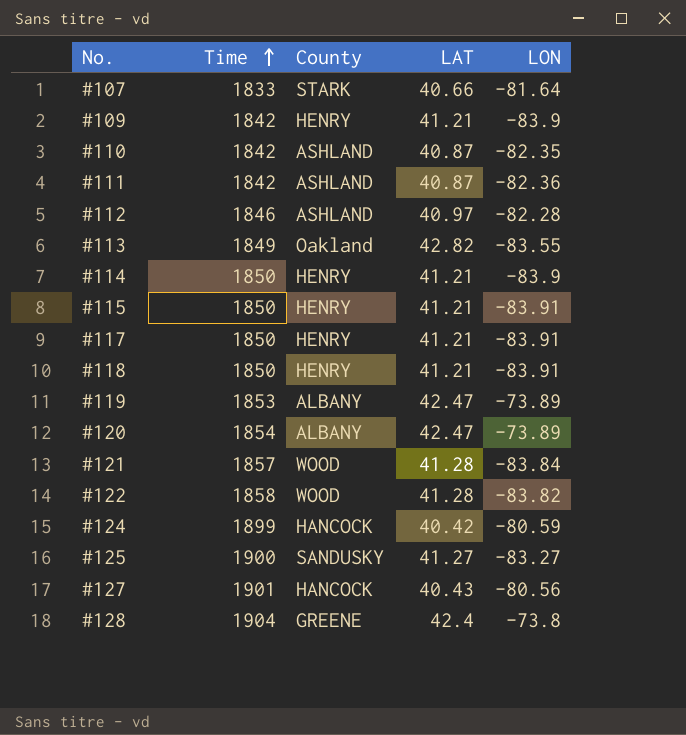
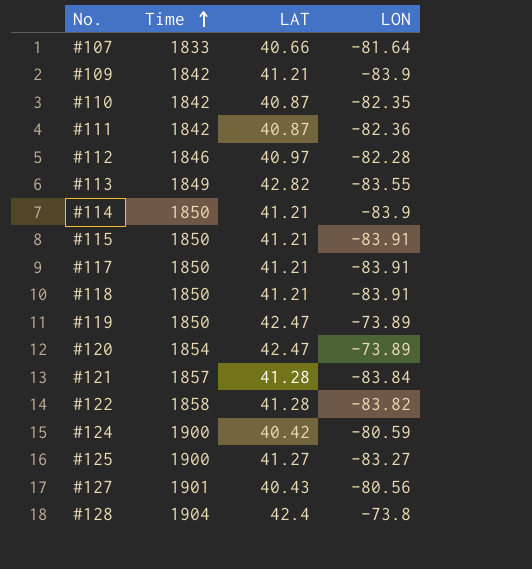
column County | position: 3 -> none
#119 | Time: 1853 -> 1850
#124 | Time: 1899 -> 1900

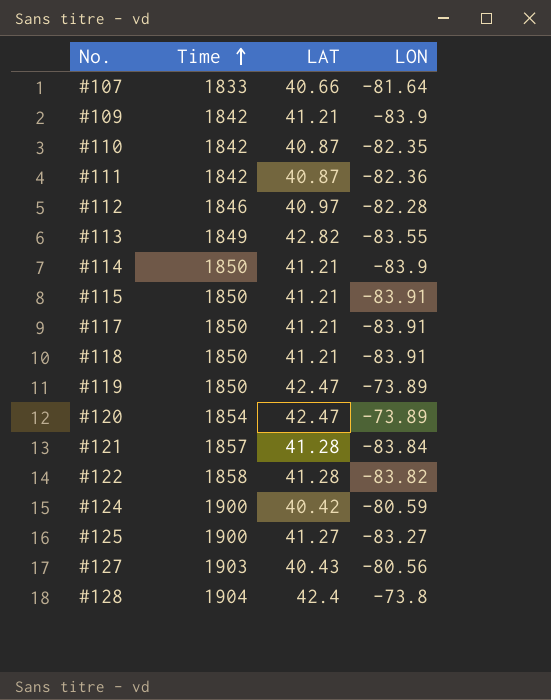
#127 | Time: 1901 -> 1903

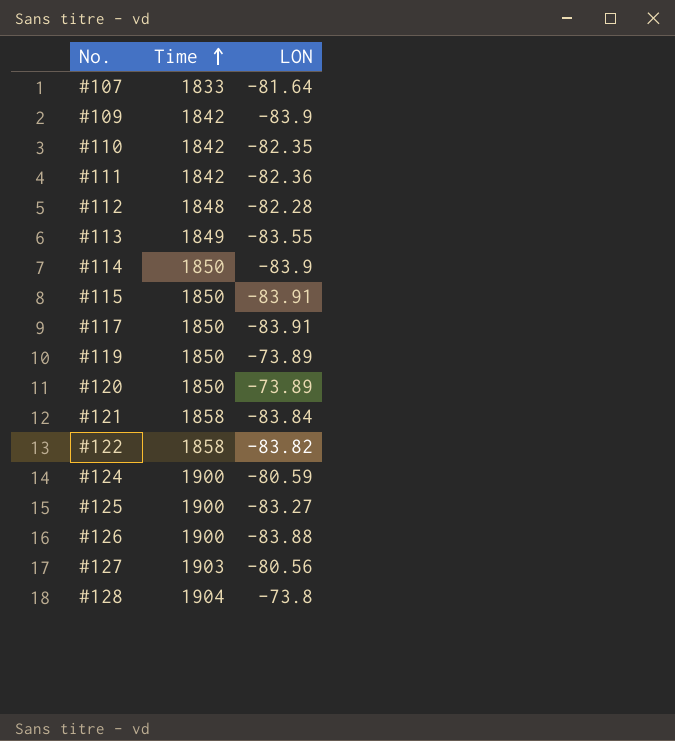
column LAT | position: 3 -> none
row #118: 1850 | 41.21 | -83.91 -> none
#112 | Time: 1846 -> 1848
#120 | Time: 1854 -> 1850
#121 | Time: 1857 -> 1858
row #126: none -> 1900 | -83.88

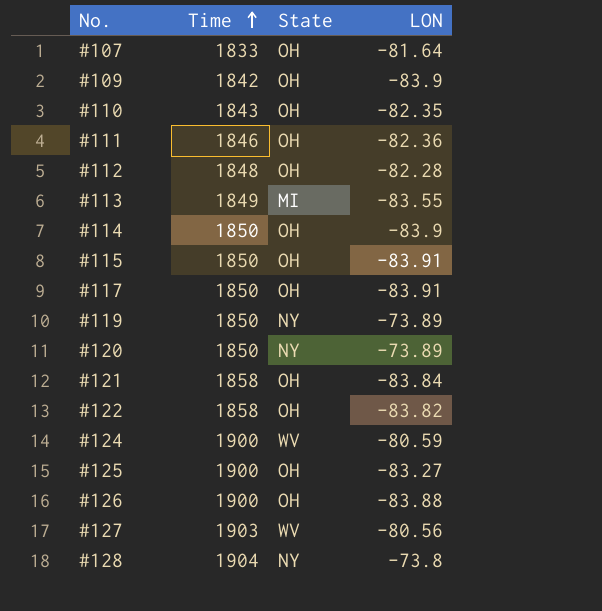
column State | position: none -> 3
#110 | Time: 1842 -> 1843
#111 | Time: 1842 -> 1846

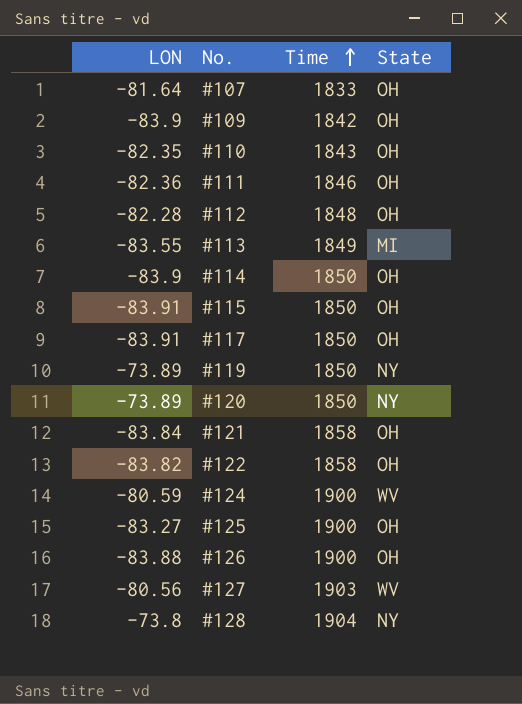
column LON | position: 4 -> 1

